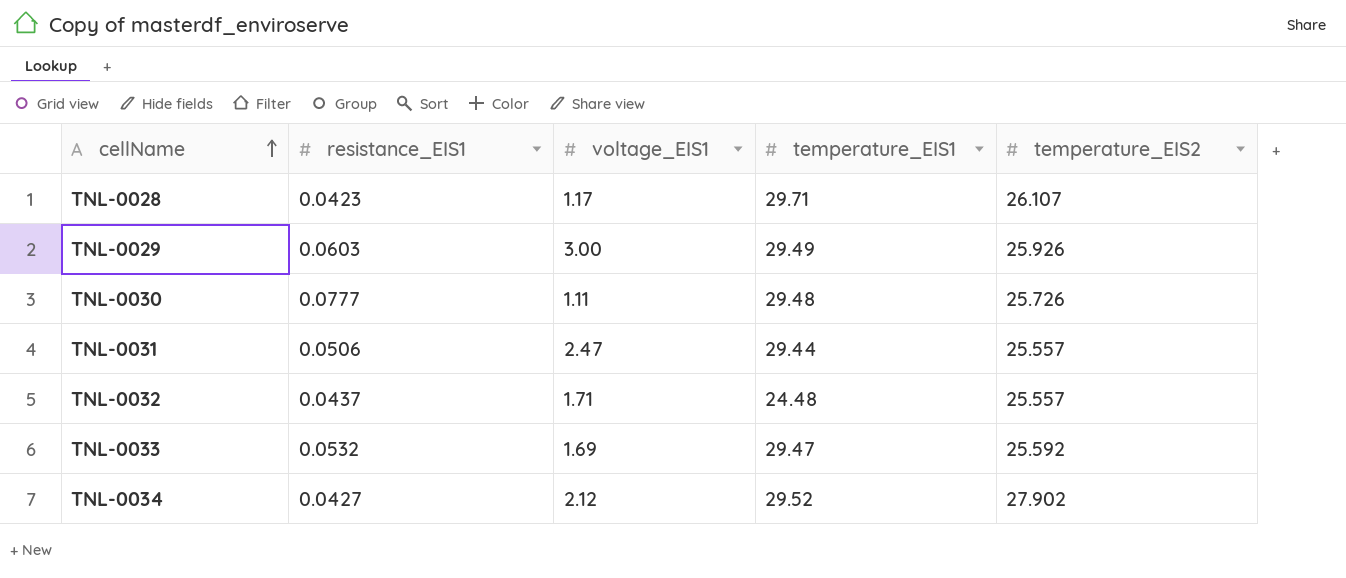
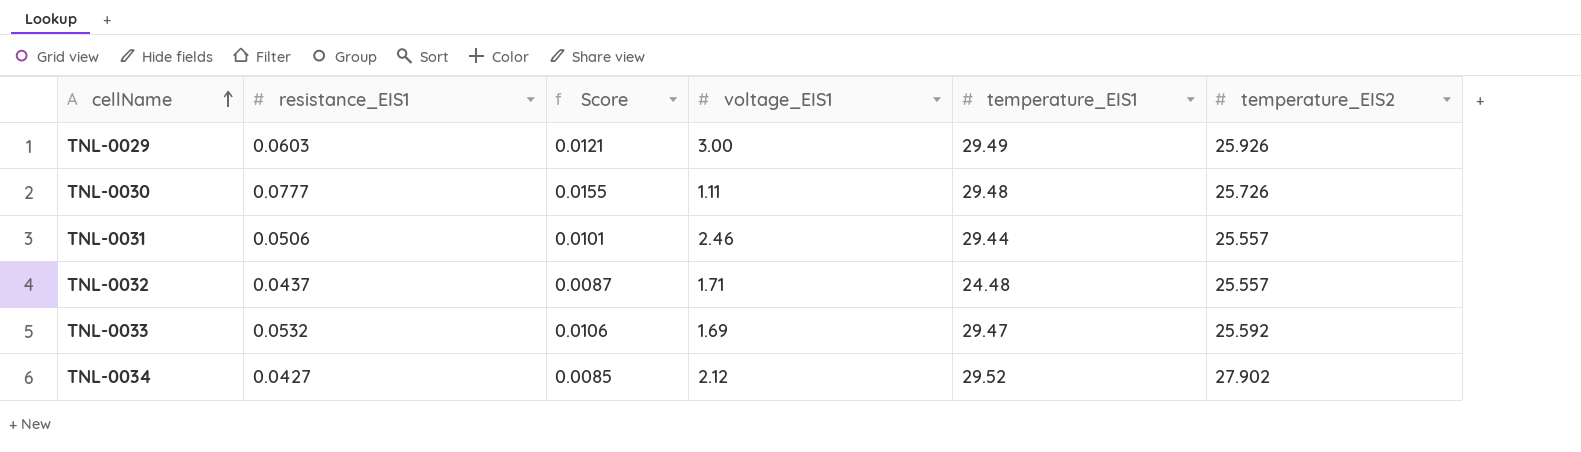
column Score | formula: none -> [resistance_EIS1] * 0.2
row TNL-0028: 0.0423 | 1.17 | 29.71 | 26.107 -> none
TNL-0031 | voltage_EIS1: 2.47 -> 2.46

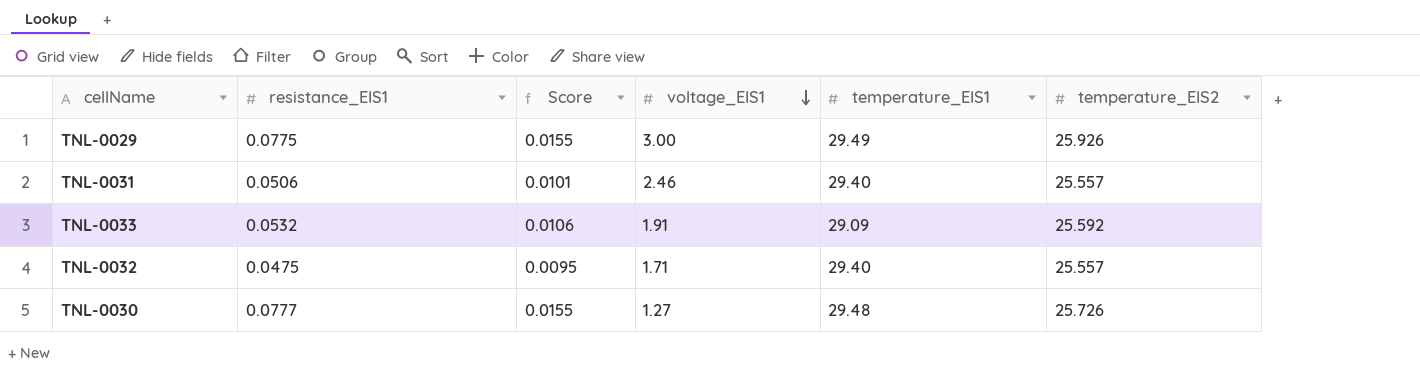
row order: cellName ascending -> voltage_EIS1 descending
row TNL-0034: 0.0427 | 0.0085 | 2.12 | 29.52 | 27.902 -> none
TNL-0029 | resistance_EIS1: 0.0603 -> 0.0775
TNL-0029 | Score: 0.0121 -> 0.0155
TNL-0031 | temperature_EIS1: 29.44 -> 29.40
TNL-0033 | voltage_EIS1: 1.69 -> 1.91
TNL-0033 | temperature_EIS1: 29.47 -> 29.09
TNL-0032 | resistance_EIS1: 0.0437 -> 0.0475
TNL-0032 | Score: 0.0087 -> 0.0095
TNL-0032 | temperature_EIS1: 24.48 -> 29.40
TNL-0030 | voltage_EIS1: 1.11 -> 1.27

